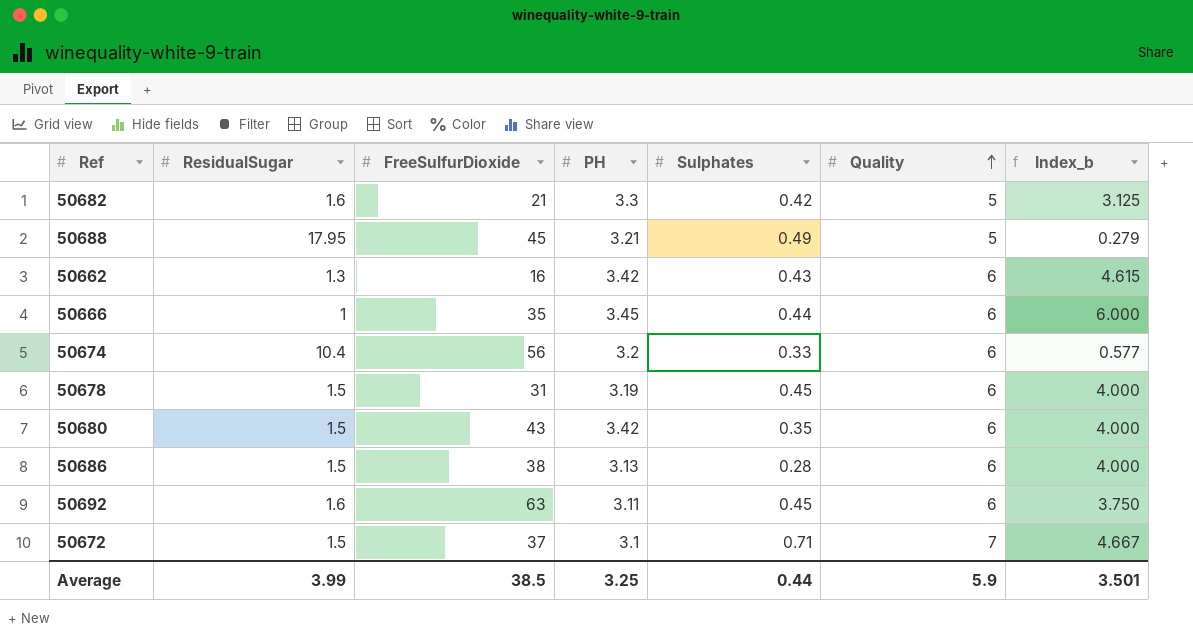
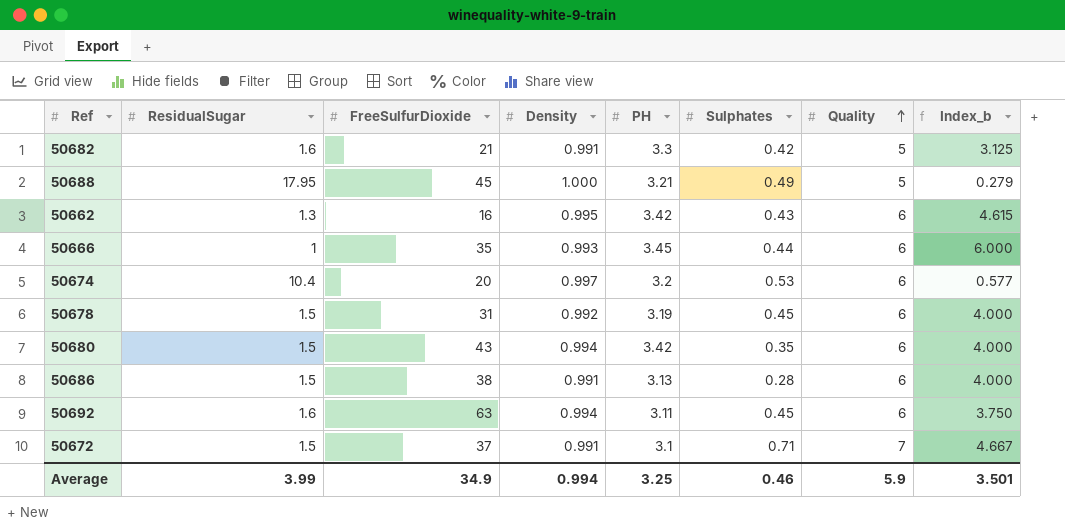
column Density | position: none -> 4
50674 | FreeSulfurDioxide: 56 -> 20
50674 | Sulphates: 0.33 -> 0.53
Average | FreeSulfurDioxide: 38.5 -> 34.9
Average | Sulphates: 0.44 -> 0.46

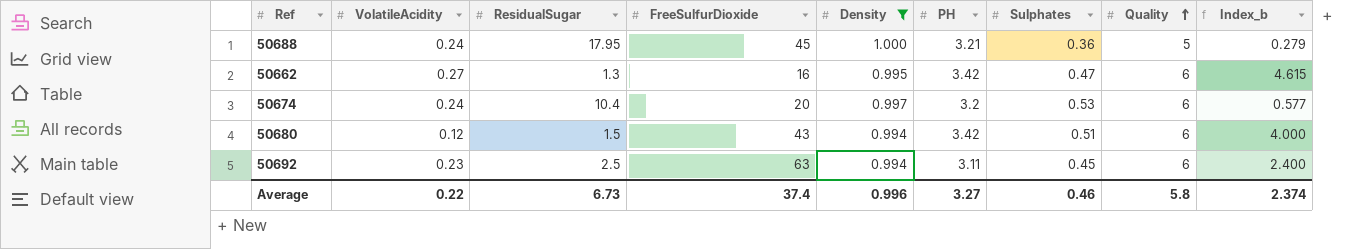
filter: none -> Density >= 0.994
column VolatileAcidity | position: none -> 2
50688 | Sulphates: 0.49 -> 0.36
50662 | Sulphates: 0.43 -> 0.47
50680 | Sulphates: 0.35 -> 0.51
50692 | ResidualSugar: 1.6 -> 2.5
50692 | Index_b: 3.750 -> 2.400
Average | ResidualSugar: 3.99 -> 6.73
Average | FreeSulfurDioxide: 34.9 -> 37.4
Average | Density: 0.994 -> 0.996
Average | PH: 3.25 -> 3.27
Average | Quality: 5.9 -> 5.8
Average | Index_b: 3.501 -> 2.374

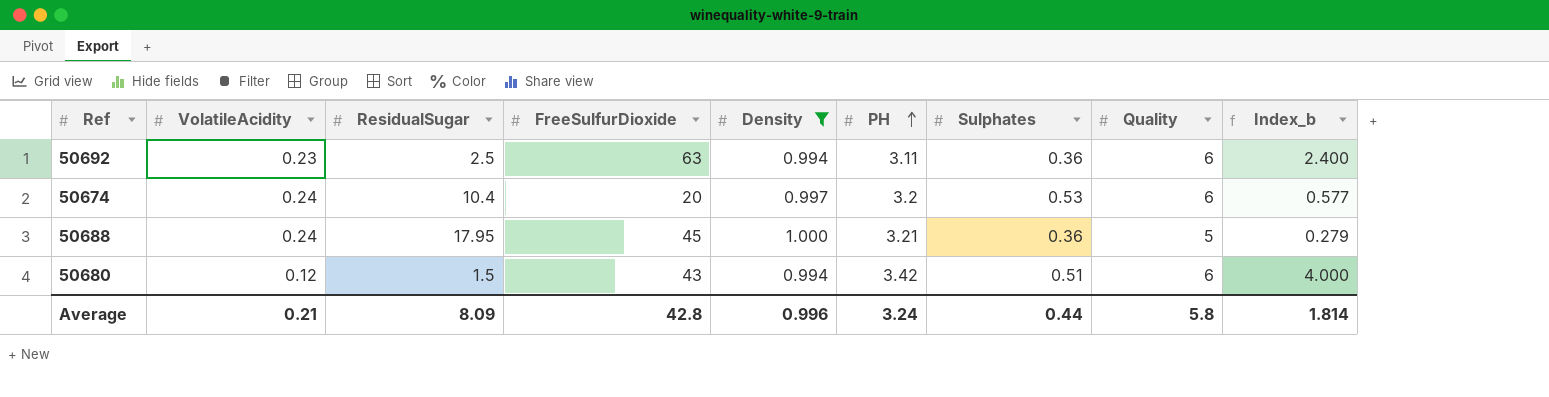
row order: Quality ascending -> PH ascending
row 50662: 0.27 | 1.3 | 16 | 0.995 | 3.42 | 0.47 | 6 | 4.615 -> none
50692 | Sulphates: 0.45 -> 0.36
Average | VolatileAcidity: 0.22 -> 0.21
Average | ResidualSugar: 6.73 -> 8.09
Average | FreeSulfurDioxide: 37.4 -> 42.8
Average | PH: 3.27 -> 3.24
Average | Sulphates: 0.46 -> 0.44
Average | Index_b: 2.374 -> 1.814

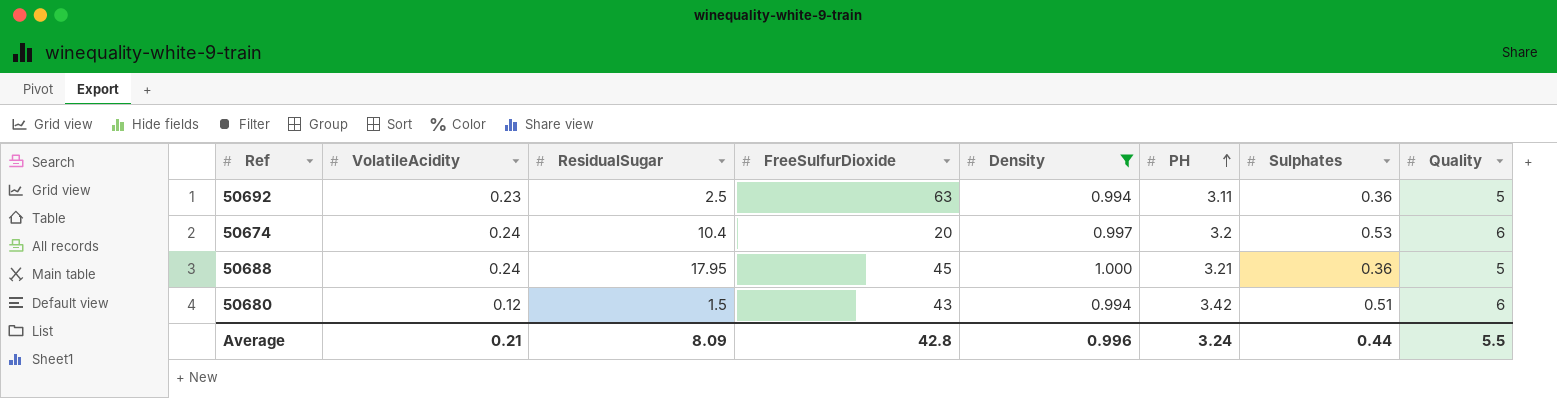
column Index_b | formula: [Quality] / [ResidualSugar] -> none
50692 | Quality: 6 -> 5
Average | Quality: 5.8 -> 5.5

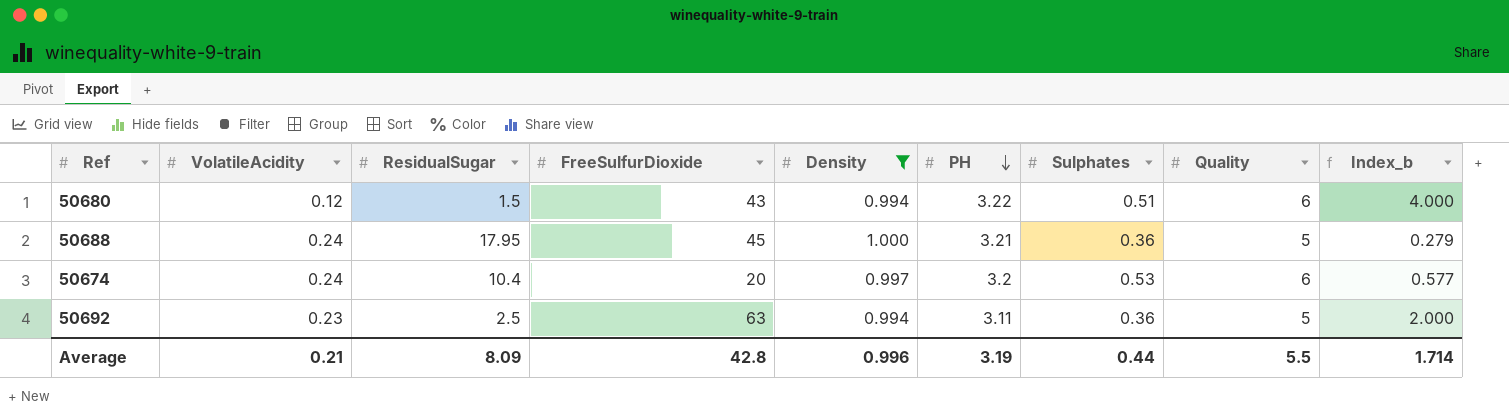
row order: PH ascending -> PH descending
column Index_b | formula: none -> [Quality] / [ResidualSugar]
50680 | PH: 3.42 -> 3.22
Average | PH: 3.24 -> 3.19

